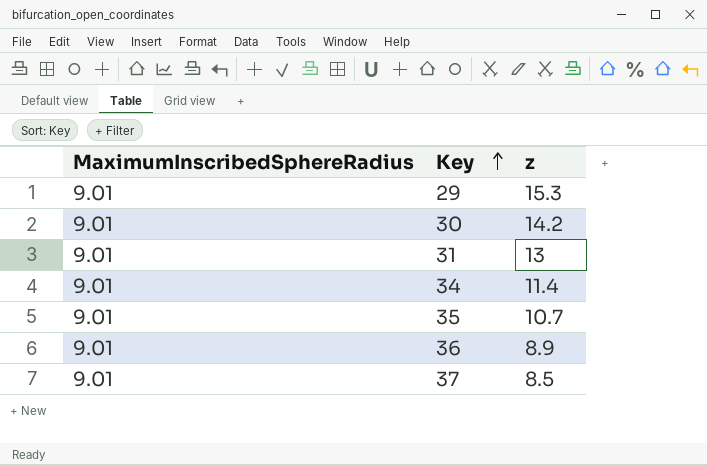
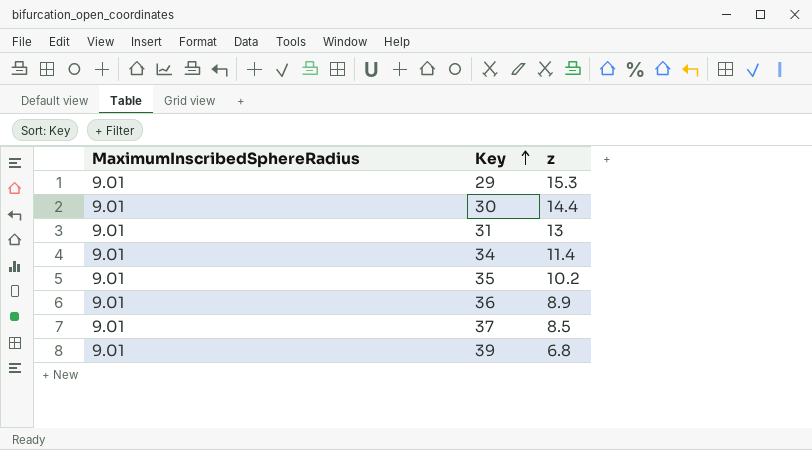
30 | z: 14.2 -> 14.4
35 | z: 10.7 -> 10.2
row 39: none -> 9.01 | 6.8

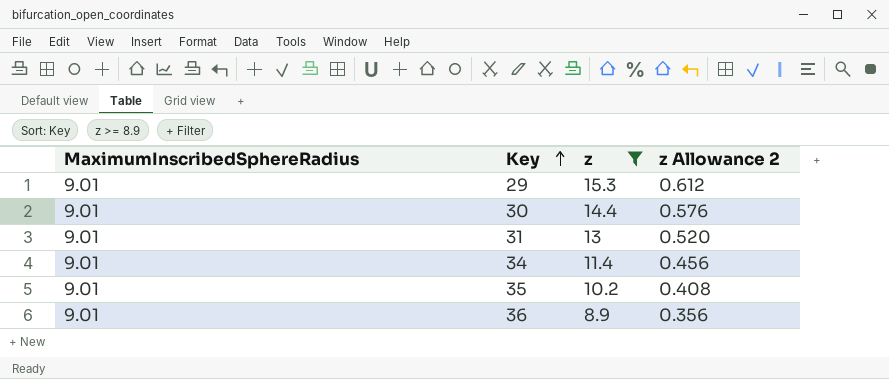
filter: none -> z >= 8.9
column z Allowance 2 | formula: none -> [z] * 0.04

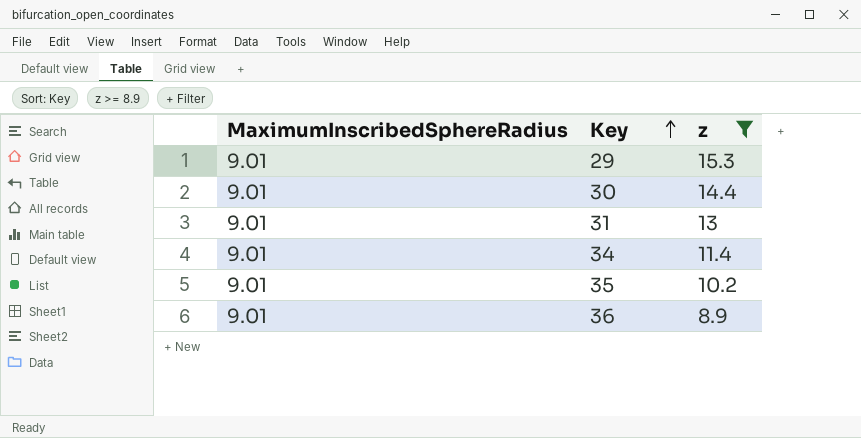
column z Allowance 2 | formula: [z] * 0.04 -> none

